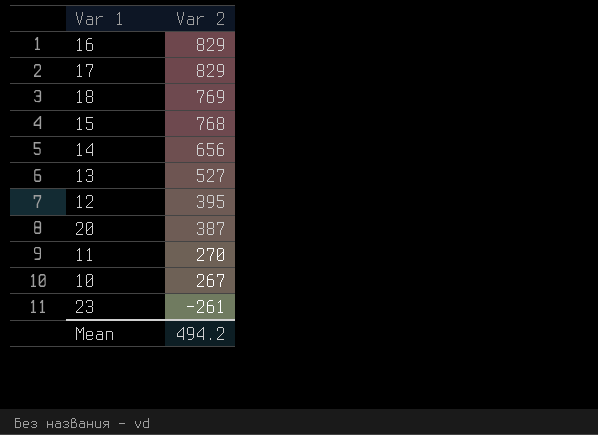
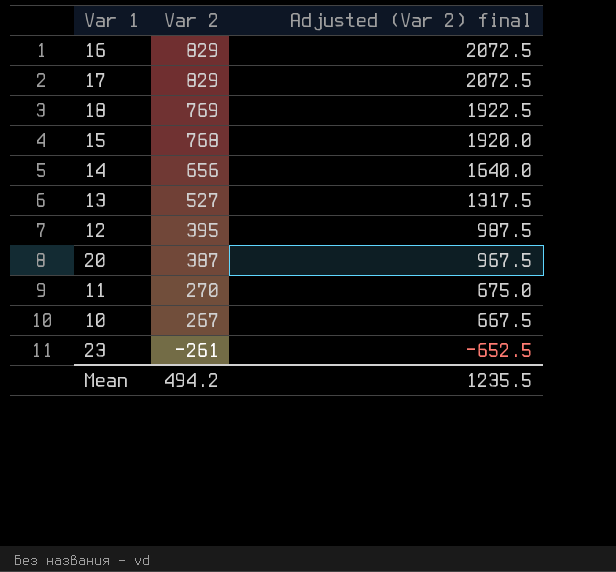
column Adjusted (Var 2) final | formula: none -> [Var 2] * 2.5

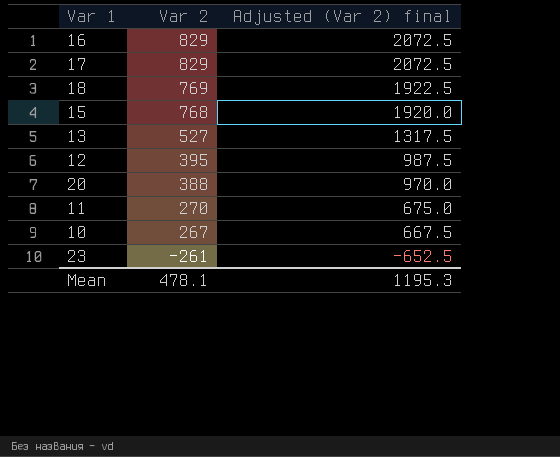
row 14: 656 | 1640.0 -> none
20 | Var 2: 387 -> 388
20 | Adjusted (Var 2) final: 967.5 -> 970.0
Mean | Var 2: 494.2 -> 478.1
Mean | Adjusted (Var 2) final: 1235.5 -> 1195.3

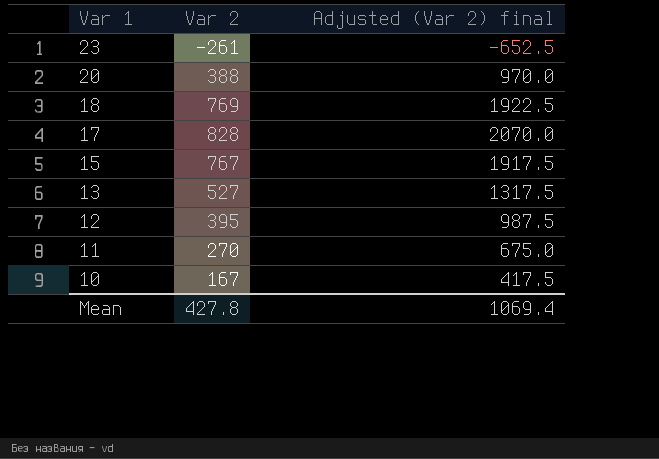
row order: Var 2 descending -> Var 1 descending
row 16: 829 | 2072.5 -> none
17 | Var 2: 829 -> 828
17 | Adjusted (Var 2) final: 2072.5 -> 2070.0
15 | Var 2: 768 -> 767
15 | Adjusted (Var 2) final: 1920.0 -> 1917.5
10 | Var 2: 267 -> 167
10 | Adjusted (Var 2) final: 667.5 -> 417.5
Mean | Var 2: 478.1 -> 427.8
Mean | Adjusted (Var 2) final: 1195.3 -> 1069.4

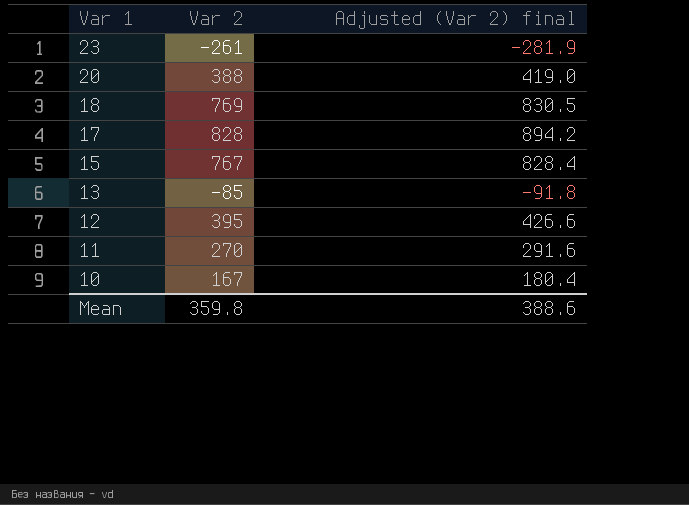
column Adjusted (Var 2) final | formula: [Var 2] * 2.5 -> [Var 2] * 1.08
13 | Var 2: 527 -> -85
Mean | Var 2: 427.8 -> 359.8
Mean | Adjusted (Var 2) final: 1069.4 -> 388.6

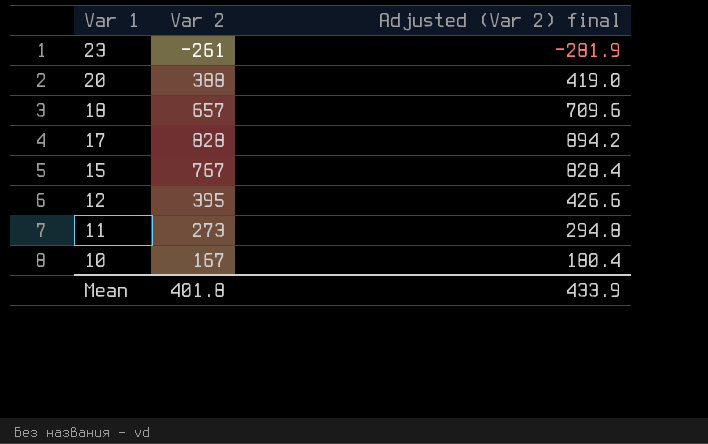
row 13: -85 | -91.8 -> none
18 | Var 2: 769 -> 657
18 | Adjusted (Var 2) final: 830.5 -> 709.6
11 | Var 2: 270 -> 273
11 | Adjusted (Var 2) final: 291.6 -> 294.8
Mean | Var 2: 359.8 -> 401.8
Mean | Adjusted (Var 2) final: 388.6 -> 433.9

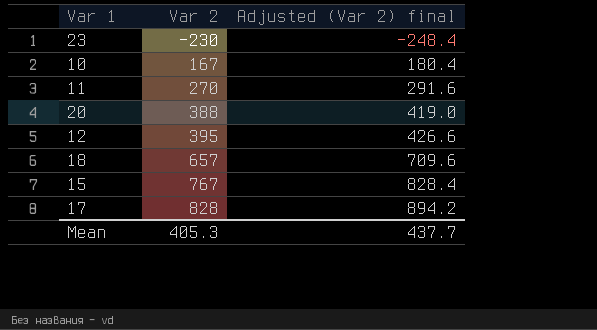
row order: Var 1 descending -> Var 2 ascending
23 | Var 2: -261 -> -230
23 | Adjusted (Var 2) final: -281.9 -> -248.4
11 | Var 2: 273 -> 270
11 | Adjusted (Var 2) final: 294.8 -> 291.6
Mean | Var 2: 401.8 -> 405.3
Mean | Adjusted (Var 2) final: 433.9 -> 437.7

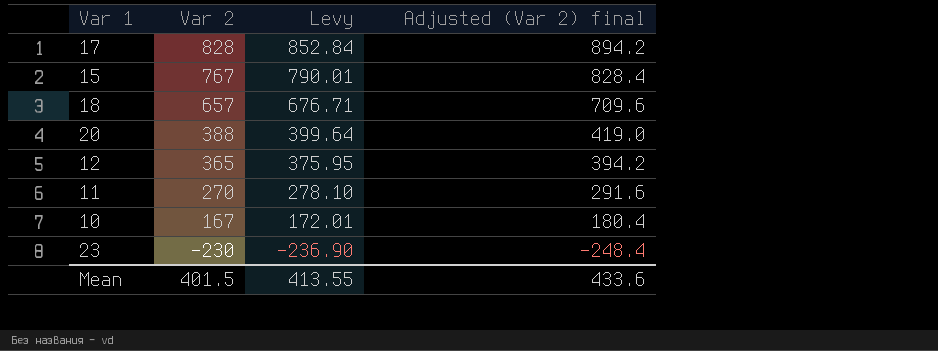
row order: Var 2 ascending -> Var 2 descending
column Levy | formula: none -> [Var 2] * 1.03
12 | Var 2: 395 -> 365
12 | Adjusted (Var 2) final: 426.6 -> 394.2
Mean | Var 2: 405.3 -> 401.5
Mean | Adjusted (Var 2) final: 437.7 -> 433.6

